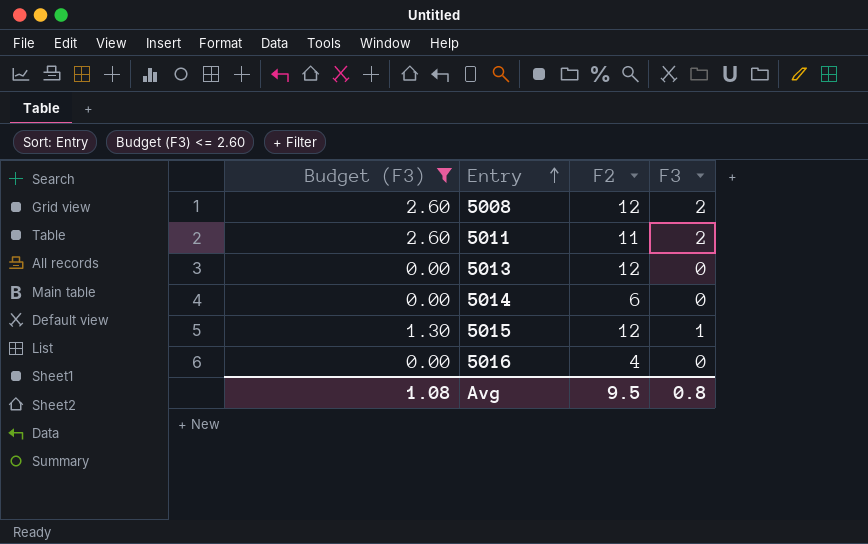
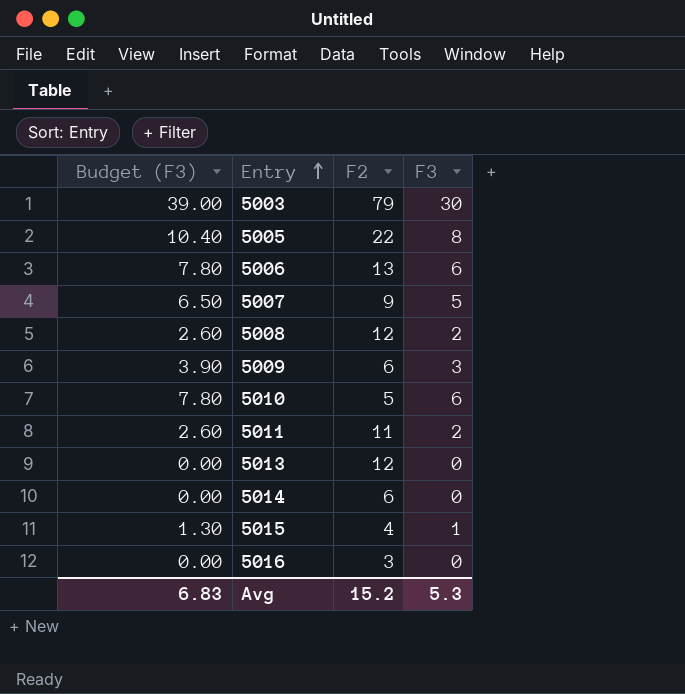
filter: Budget (F3) <= 2.60 -> none
5015 | F2: 12 -> 4
5016 | F2: 4 -> 3
Avg | Budget (F3): 1.08 -> 6.83
Avg | F2: 9.5 -> 15.2
Avg | F3: 0.8 -> 5.3

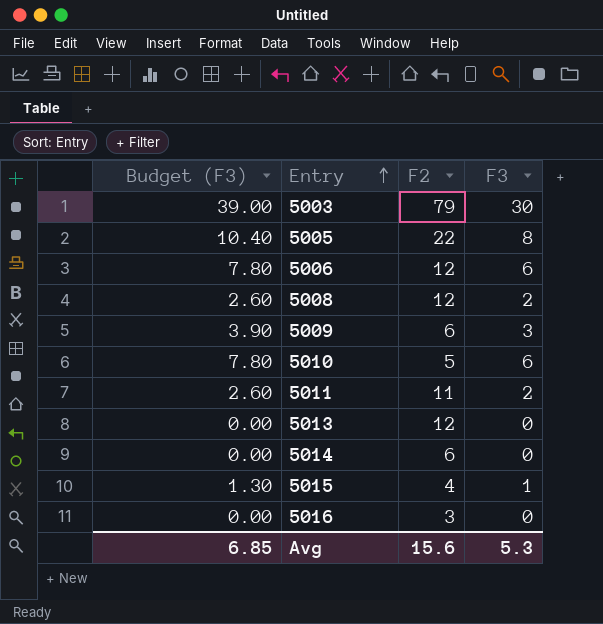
row 5007: 6.50 | 9 | 5 -> none
5006 | F2: 13 -> 12
Avg | Budget (F3): 6.83 -> 6.85
Avg | F2: 15.2 -> 15.6

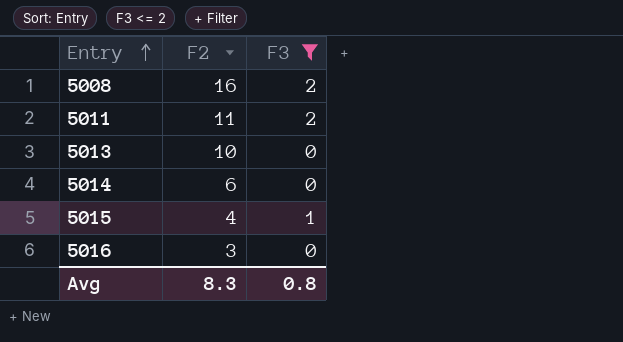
filter: none -> F3 <= 2
column Budget (F3) | formula: [F3] * 1.3 -> none
5008 | F2: 12 -> 16
5013 | F2: 12 -> 10
Avg | F2: 15.6 -> 8.3
Avg | F3: 5.3 -> 0.8

